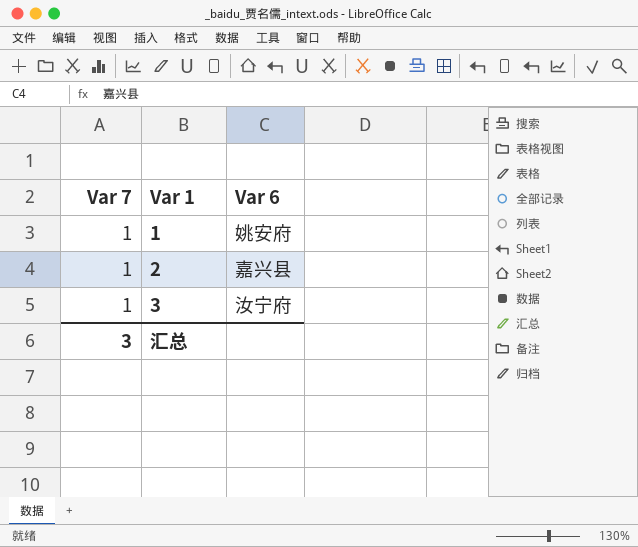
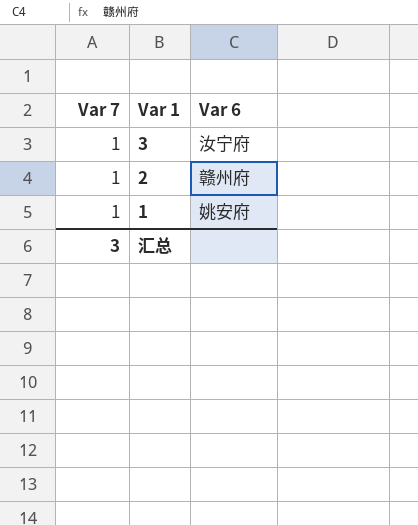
row order: Var 1 ascending -> Var 1 descending
2 | Var 6: 嘉兴县 -> 赣州府

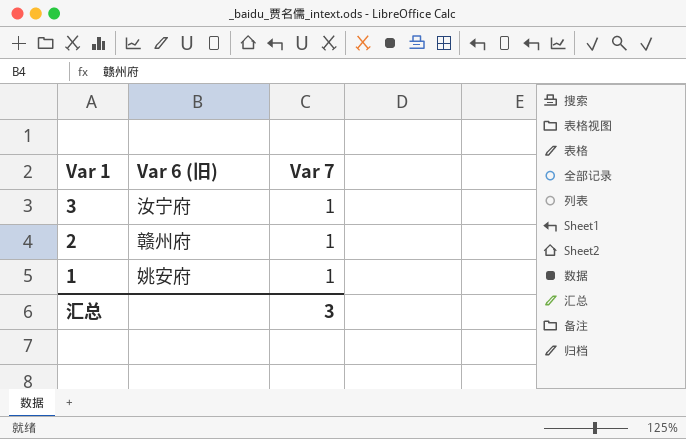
column name: Var 6 -> Var 6 (旧)
column Var 7 | position: 1 -> 3

